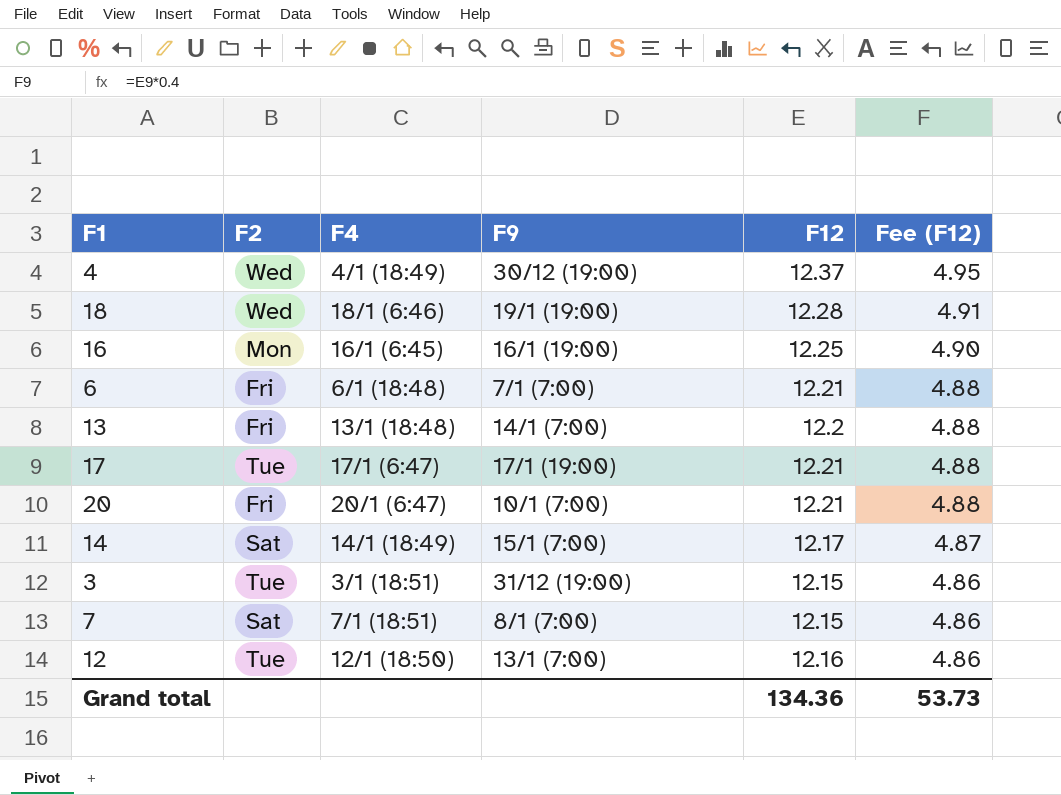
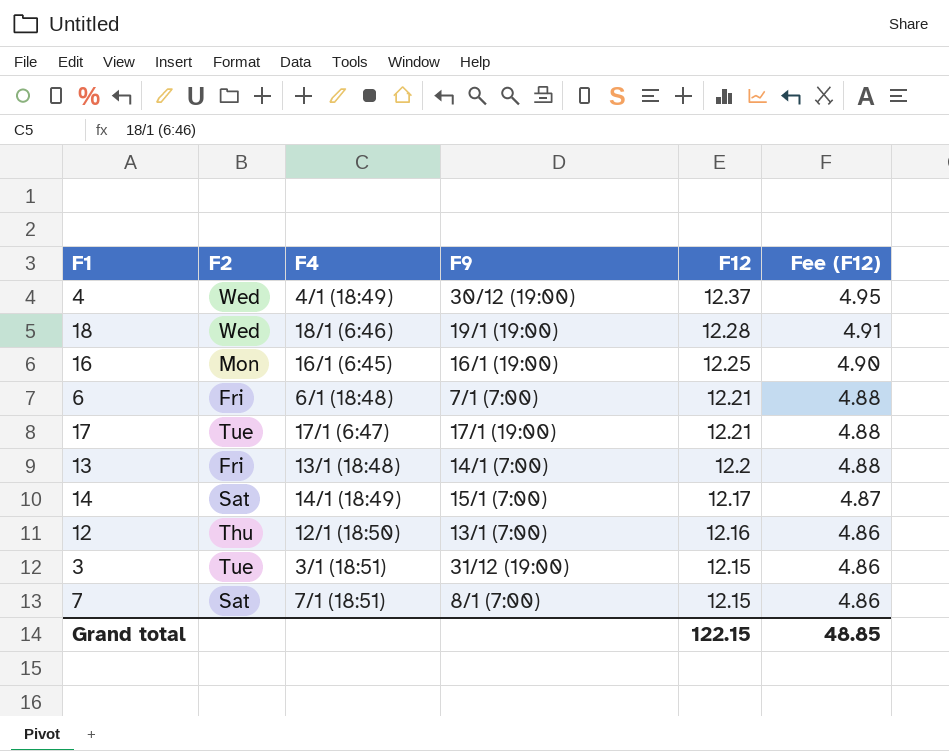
row order: Fee (F12) descending -> F12 descending
row 20: Fri | 20/1 (6:47) | 10/1 (7:00) | 12.21 | 4.88 -> none
12 | F2: Tue -> Thu
Grand total | F12: 134.36 -> 122.15
Grand total | Fee (F12): 53.73 -> 48.85

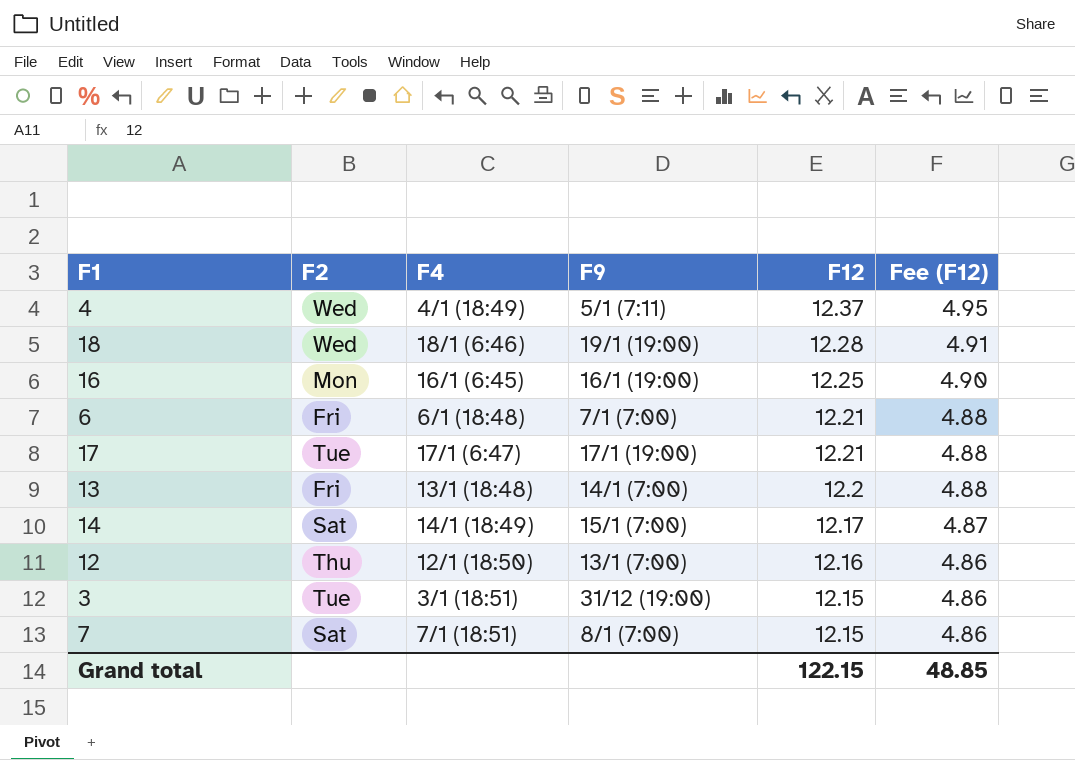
4 | F9: 30/12 (19:00) -> 5/1 (7:11)

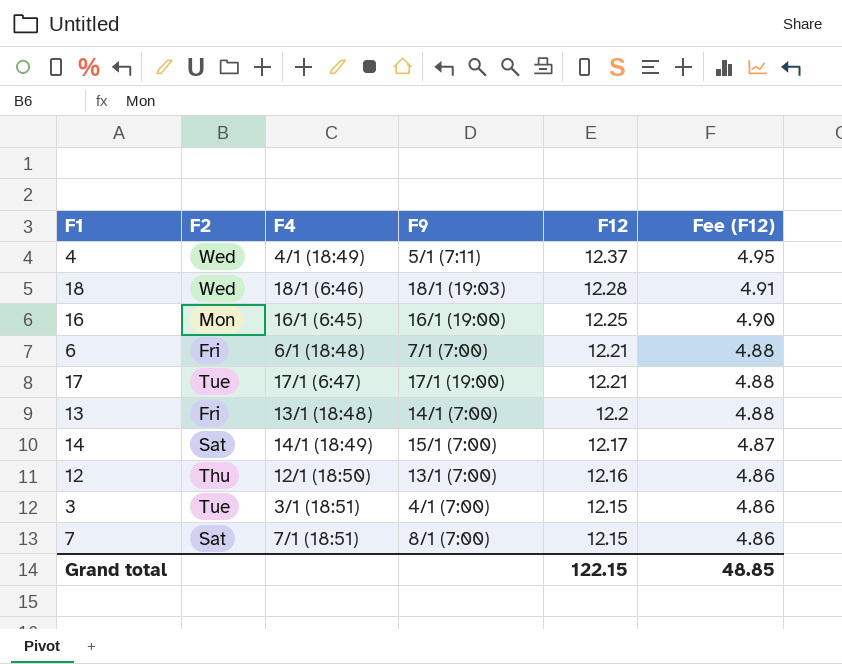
18 | F9: 19/1 (19:00) -> 18/1 (19:03)
3 | F9: 31/12 (19:00) -> 4/1 (7:00)

